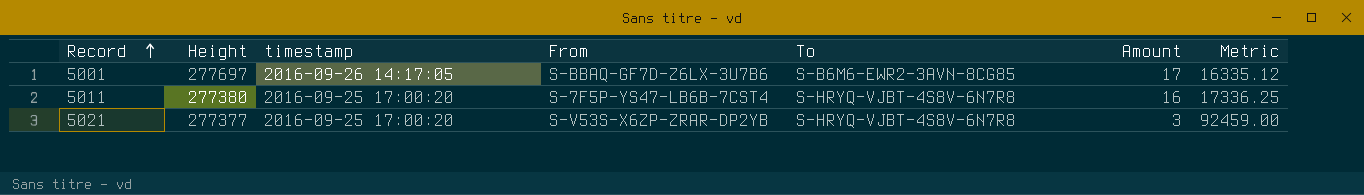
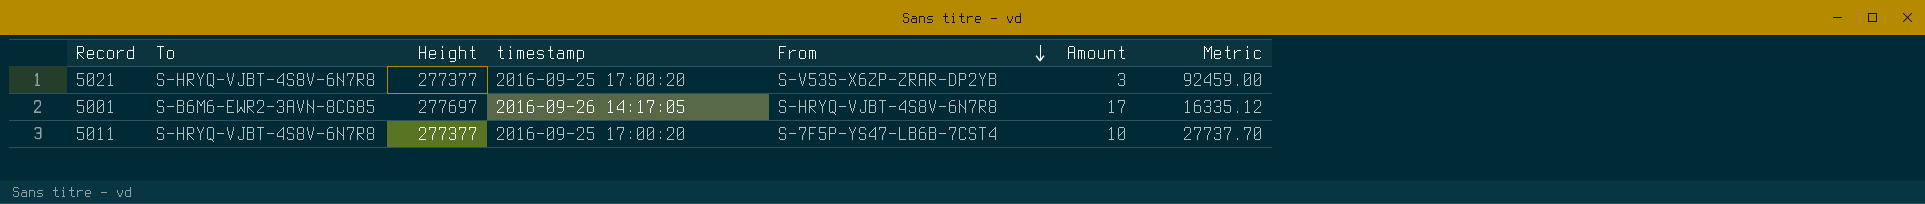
row order: Record ascending -> From descending
column To | position: 5 -> 2
5001 | From: S-BBAQ-GF7D-Z6LX-3U7B6 -> S-HRYQ-VJBT-4S8V-6N7R8
5011 | Height: 277380 -> 277377
5011 | Amount: 16 -> 10
5011 | Metric: 17336.25 -> 27737.70

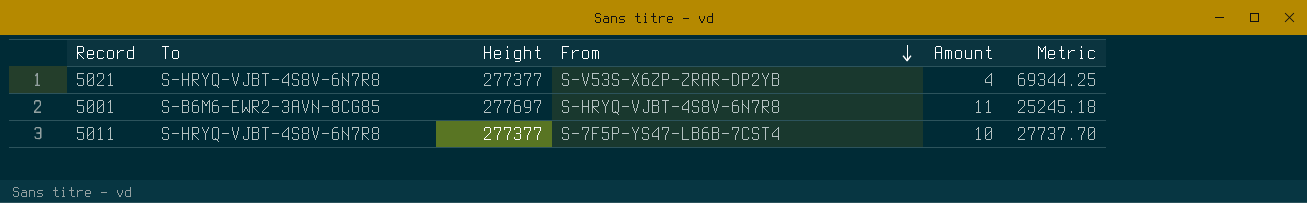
column timestamp | position: 4 -> none
5021 | Amount: 3 -> 4
5021 | Metric: 92459.00 -> 69344.25
5001 | Amount: 17 -> 11
5001 | Metric: 16335.12 -> 25245.18

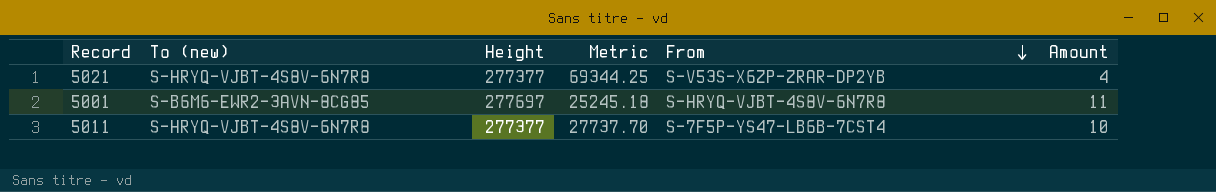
column name: To -> To (new)
column Metric | position: 6 -> 4

